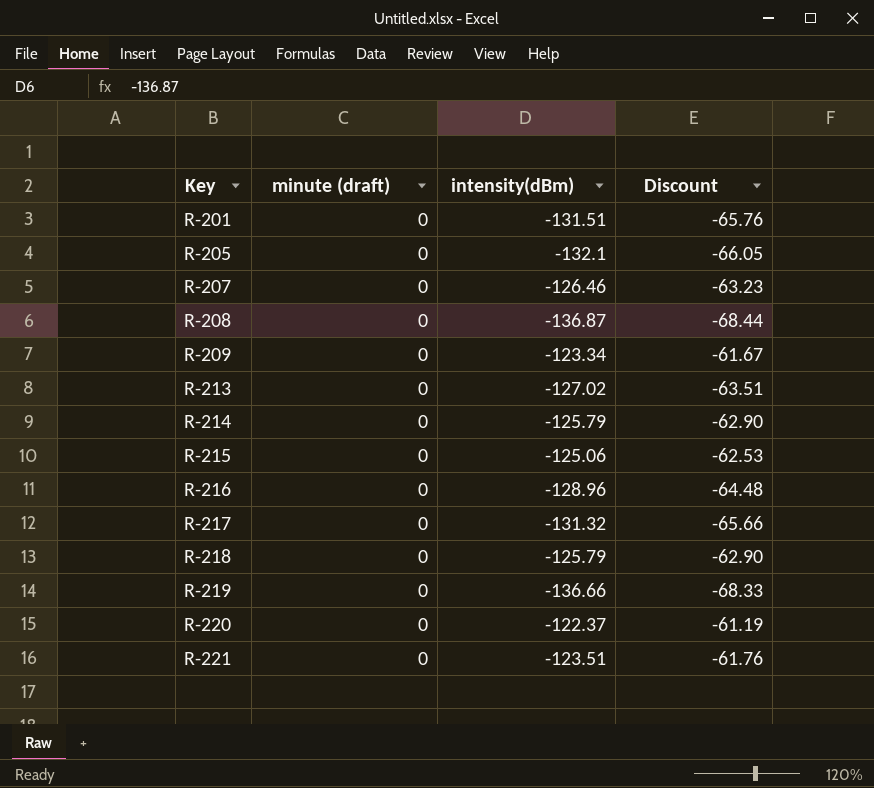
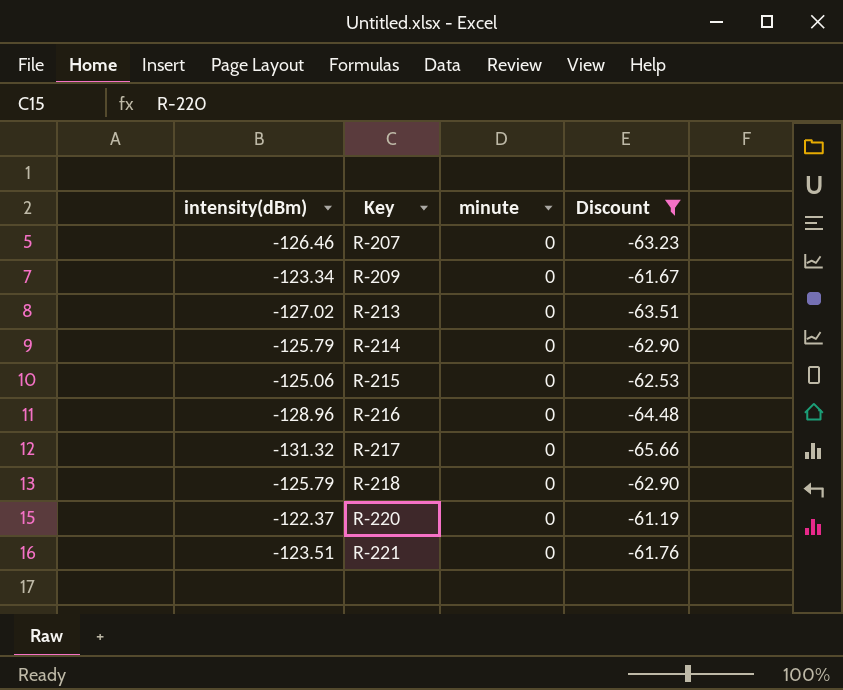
filter: none -> Discount >= -65.66
column intensity(dBm) | position: 3 -> 1
column name: minute (draft) -> minute

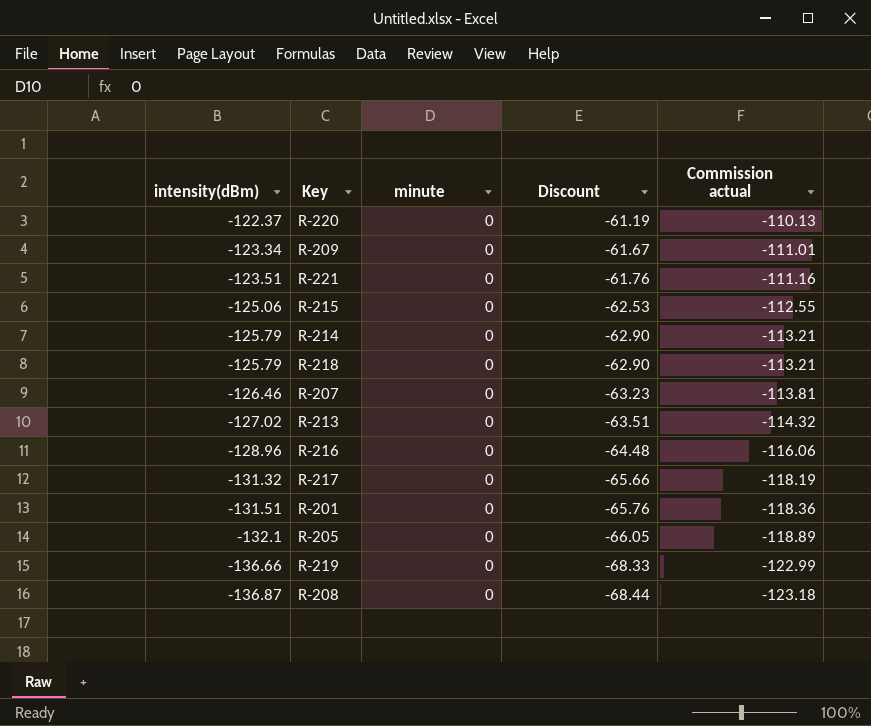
filter: Discount >= -65.66 -> none
row order: Key ascending -> intensity(dBm) descending
column Commission actual | formula: none -> [intensity(dBm)] * 0.9

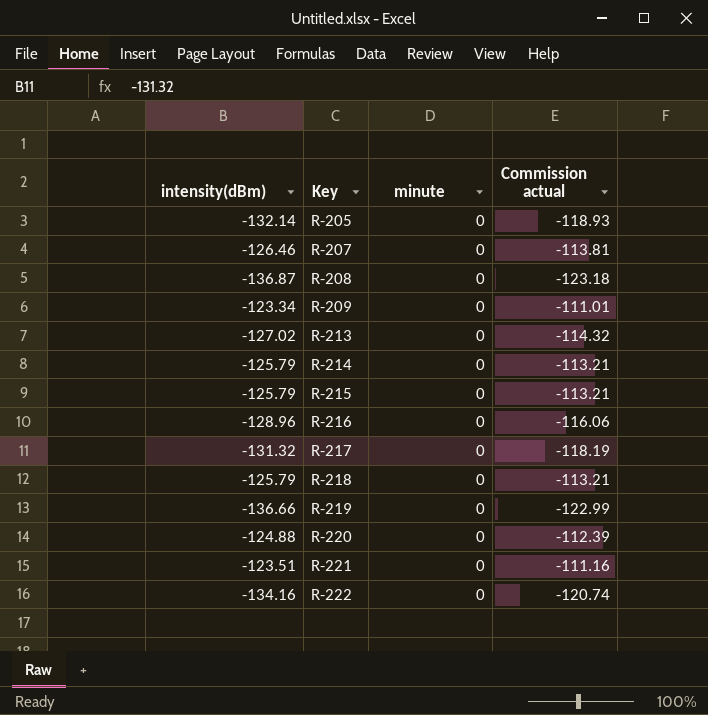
row order: intensity(dBm) descending -> Key ascending
column Discount | formula: [intensity(dBm)] * 0.5 -> none
row R-201: -131.51 | 0 | -65.76 | -118.36 -> none
R-205 | intensity(dBm): -132.1 -> -132.14
R-205 | Commission actual: -118.89 -> -118.93
R-215 | intensity(dBm): -125.06 -> -125.79
R-215 | Commission actual: -112.55 -> -113.21
R-220 | intensity(dBm): -122.37 -> -124.88
R-220 | Commission actual: -110.13 -> -112.39
row R-222: none -> -134.16 | 0 | -120.74

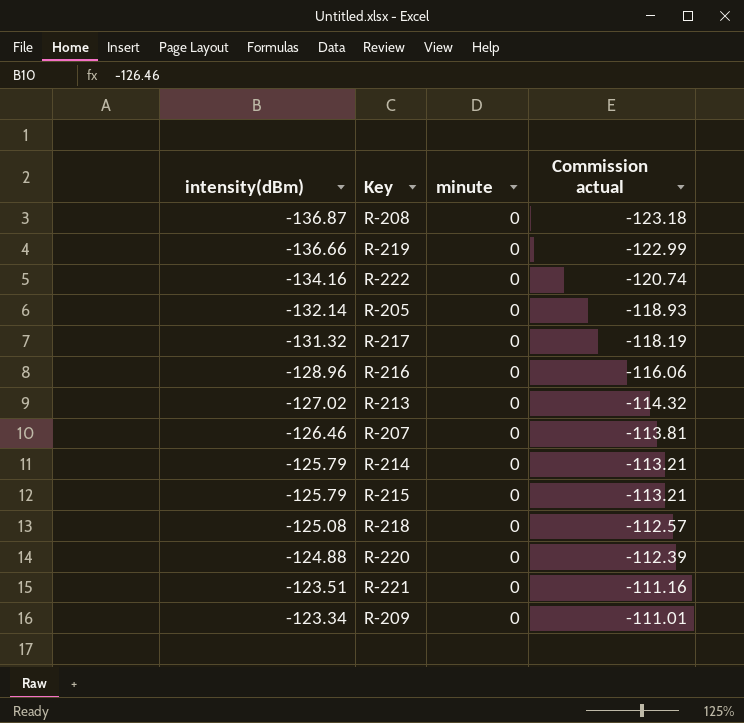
row order: Key ascending -> intensity(dBm) ascending
R-218 | intensity(dBm): -125.79 -> -125.08
R-218 | Commission actual: -113.21 -> -112.57

